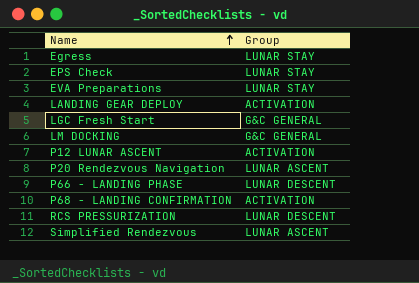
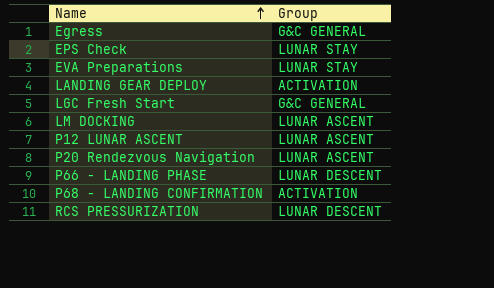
row Simplified Rendezvous: LUNAR ASCENT -> none
Egress | Group: LUNAR STAY -> G&C GENERAL
LM DOCKING | Group: G&C GENERAL -> LUNAR ASCENT
P12 LUNAR ASCENT | Group: ACTIVATION -> LUNAR ASCENT

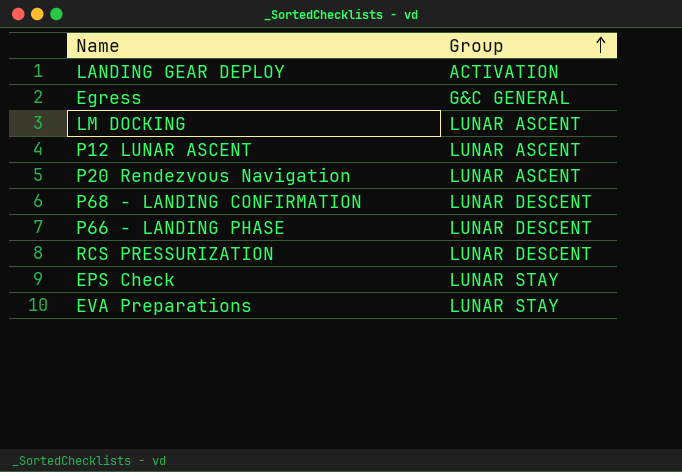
row order: Name ascending -> Group ascending
row LGC Fresh Start: G&C GENERAL -> none
P68 - LANDING CONFIRMATION | Group: ACTIVATION -> LUNAR DESCENT

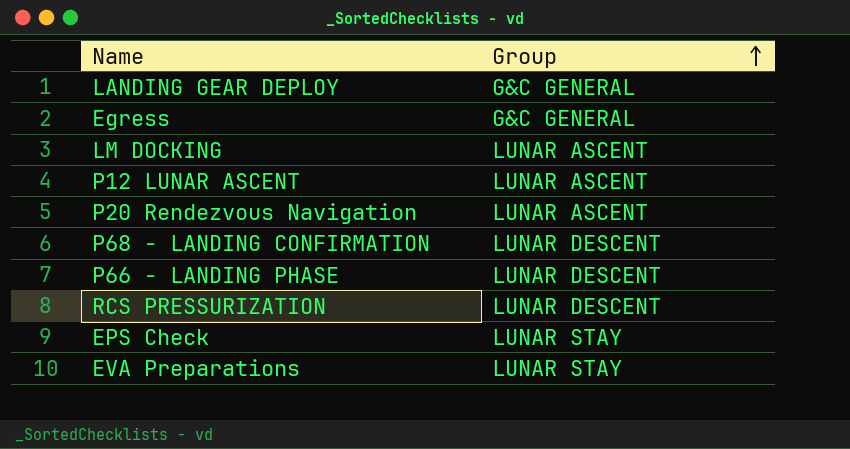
LANDING GEAR DEPLOY | Group: ACTIVATION -> G&C GENERAL

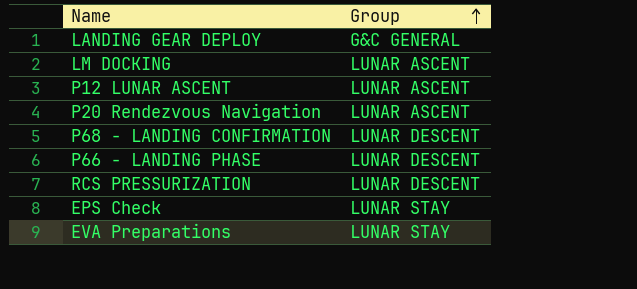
row Egress: G&C GENERAL -> none

